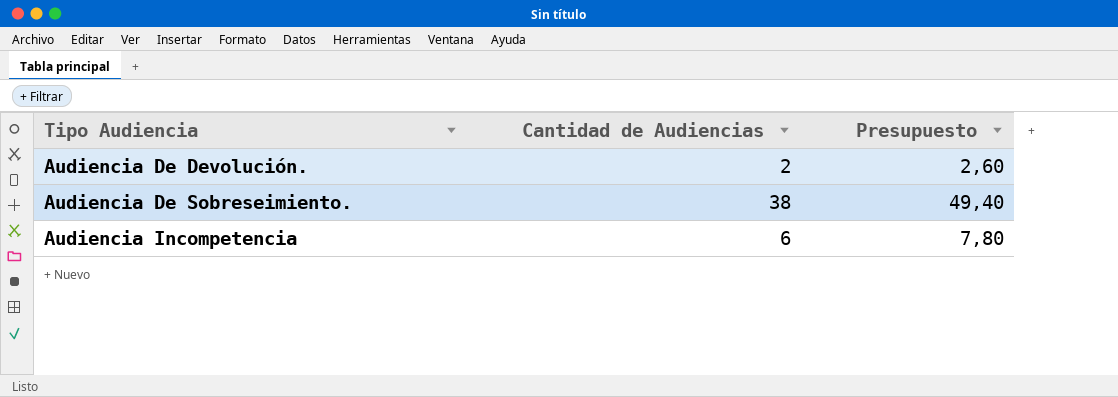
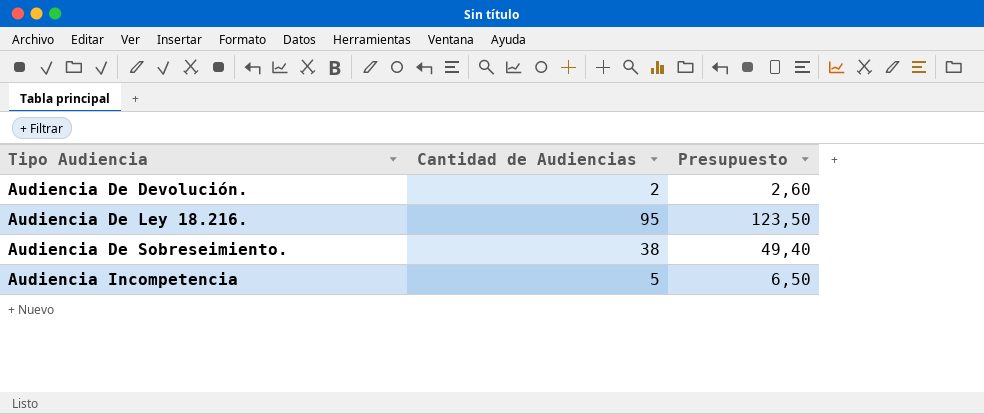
row Audiencia De Ley 18.216.: none -> 95 | 123,50
Audiencia Incompetencia | Cantidad de Audiencias: 6 -> 5
Audiencia Incompetencia | Presupuesto: 7,80 -> 6,50

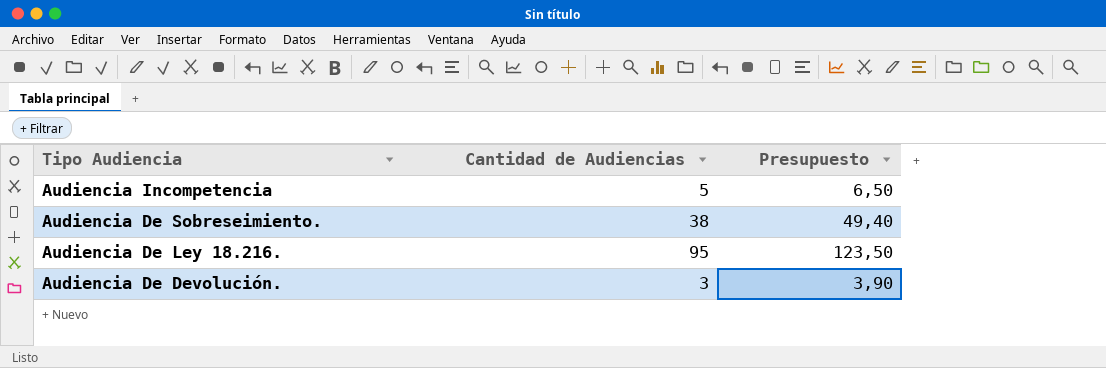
row order: Tipo Audiencia ascending -> Tipo Audiencia descending
Audiencia De Devolución. | Cantidad de Audiencias: 2 -> 3
Audiencia De Devolución. | Presupuesto: 2,60 -> 3,90

